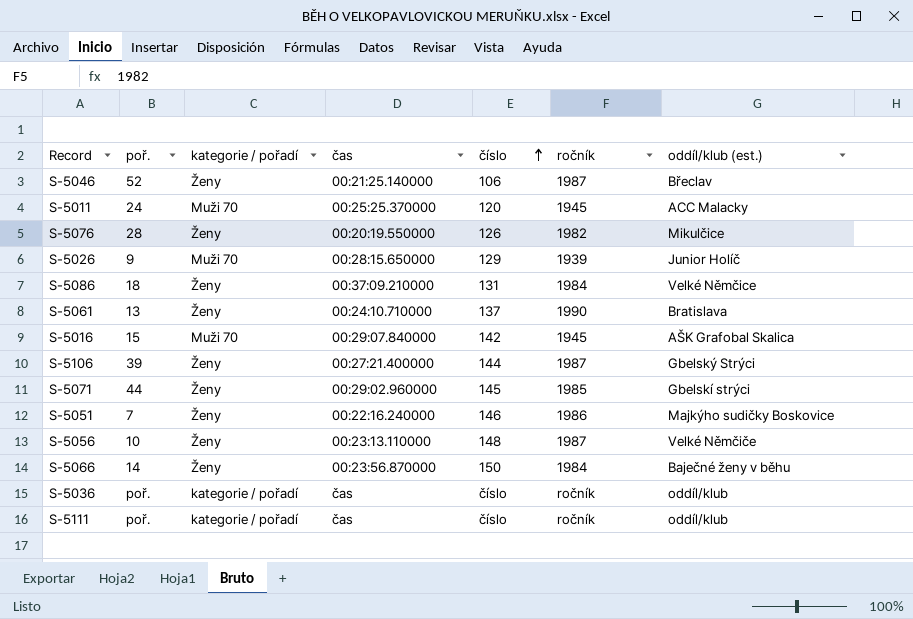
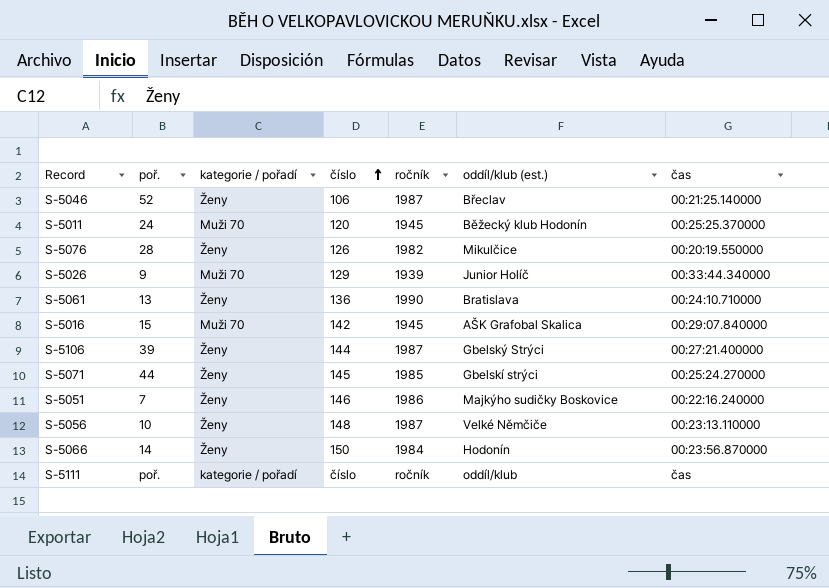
column čas | position: 4 -> 7
row S-5086: 18 | Ženy | 00:37:09.210000 | 131 | 1984 | Velké Němčice -> none
row S-5036: poř. | kategorie / pořadí | čas | číslo | ročník | oddíl/klub -> none
S-5011 | oddíl/klub (est.): ACC Malacky -> Běžecký klub Hodonín
S-5026 | čas: 00:28:15.650000 -> 00:33:44.340000
S-5061 | číslo: 137 -> 136
S-5071 | čas: 00:29:02.960000 -> 00:25:24.270000
S-5066 | oddíl/klub (est.): Baječné ženy v běhu -> Hodonín

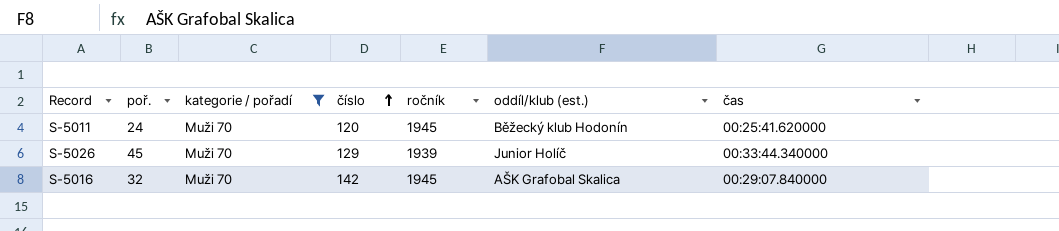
filter: none -> kategorie / pořadí = Muži 70
S-5011 | čas: 00:25:25.370000 -> 00:25:41.620000
S-5026 | poř.: 9 -> 45
S-5016 | poř.: 15 -> 32

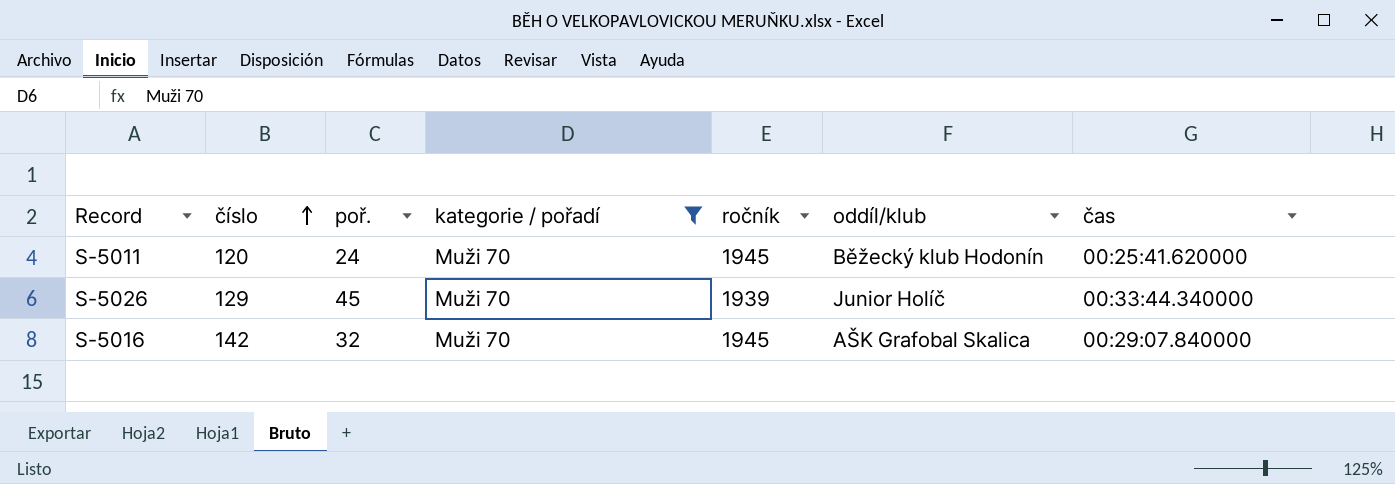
column číslo | position: 4 -> 2
column name: oddíl/klub (est.) -> oddíl/klub

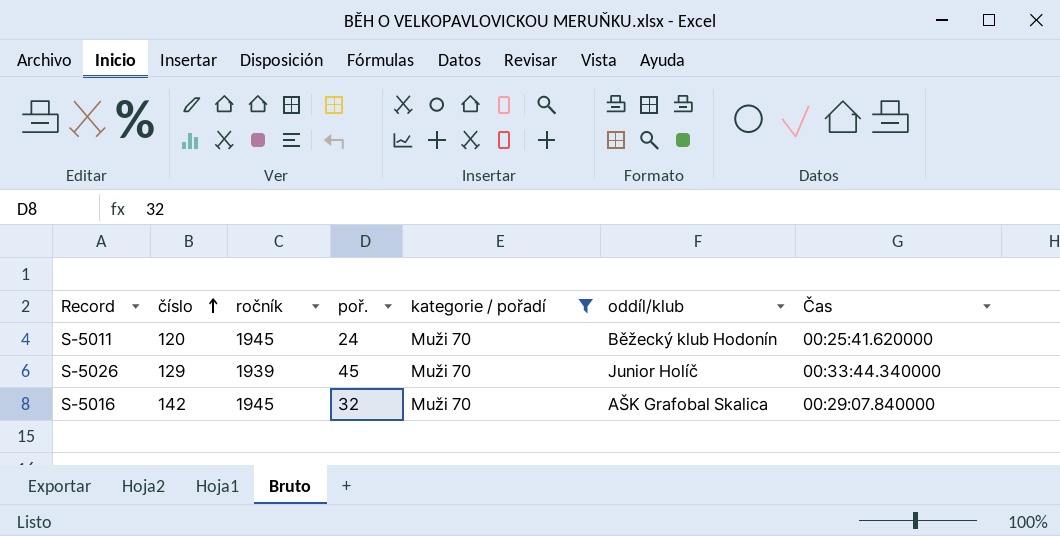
column ročník | position: 5 -> 3
column name: čas -> Čas

